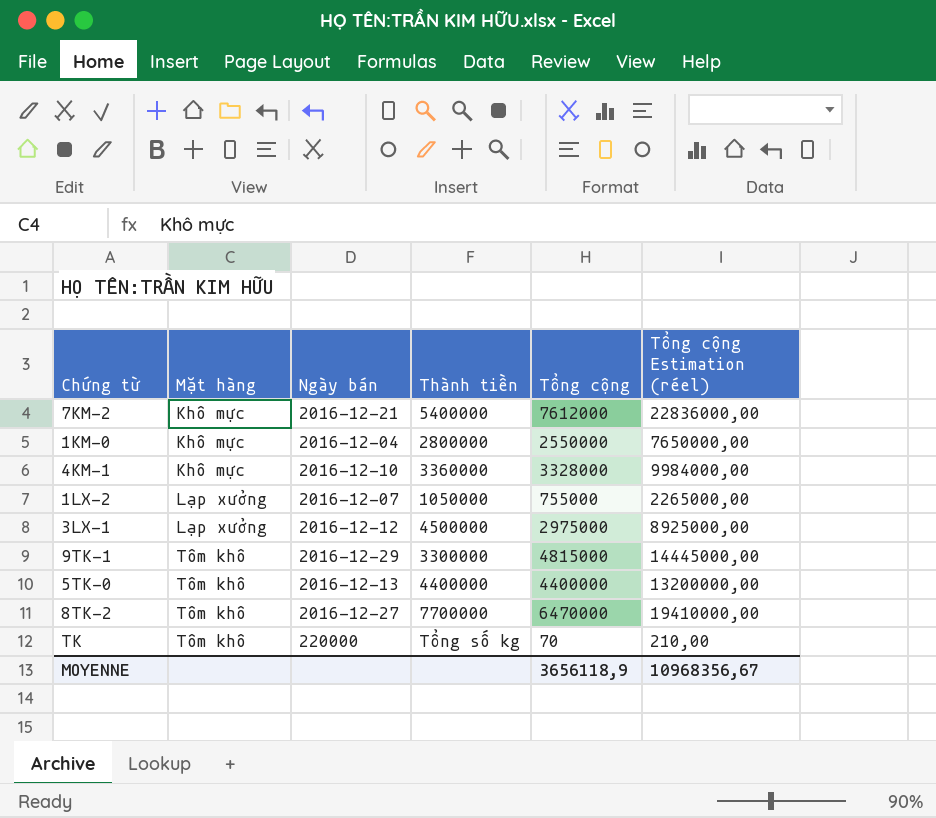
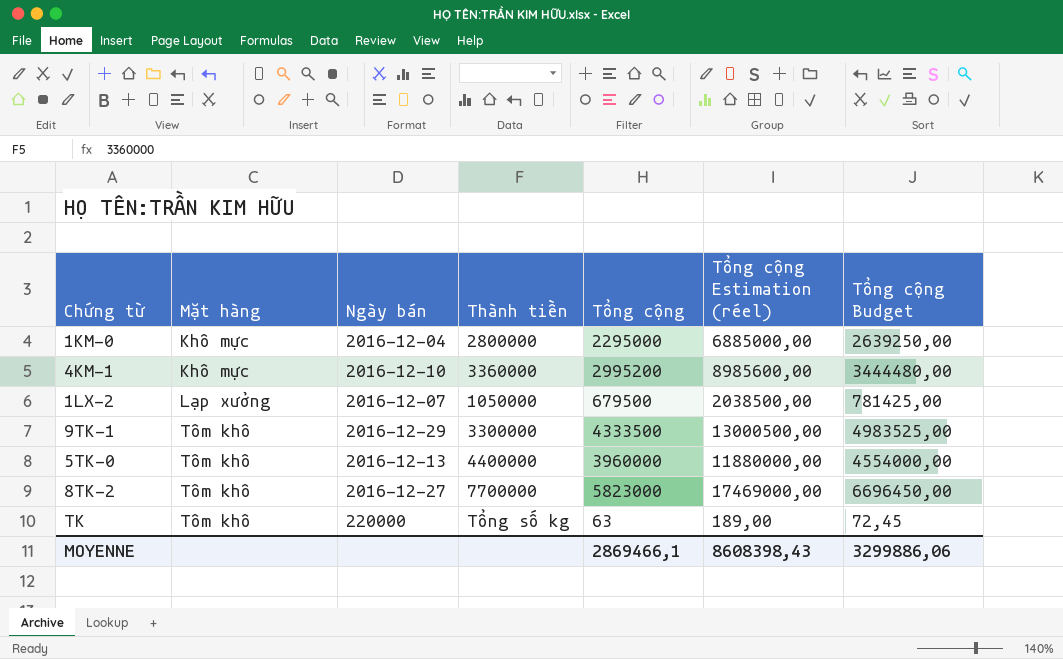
column Tổng cộng Budget | formula: none -> [Tổng cộng] * 1,15
row 7KM-2: Khô mực | 2016-12-21 | 5400000 | 7612000 | 22836000,00 -> none
row 3LX-1: Lạp xưởng | 2016-12-12 | 4500000 | 2975000 | 8925000,00 -> none
1KM-0 | Tổng cộng: 2550000 -> 2295000
1KM-0 | Tổng cộng Estimation (réel): 7650000,00 -> 6885000,00
4KM-1 | Tổng cộng: 3328000 -> 2995200
4KM-1 | Tổng cộng Estimation (réel): 9984000,00 -> 8985600,00
1LX-2 | Tổng cộng: 755000 -> 679500
1LX-2 | Tổng cộng Estimation (réel): 2265000,00 -> 2038500,00
9TK-1 | Tổng cộng: 4815000 -> 4333500
9TK-1 | Tổng cộng Estimation (réel): 14445000,00 -> 13000500,00
5TK-0 | Tổng cộng: 4400000 -> 3960000
5TK-0 | Tổng cộng Estimation (réel): 13200000,00 -> 11880000,00
8TK-2 | Tổng cộng: 6470000 -> 5823000
8TK-2 | Tổng cộng Estimation (réel): 19410000,00 -> 17469000,00
TK | Tổng cộng: 70 -> 63
TK | Tổng cộng Estimation (réel): 210,00 -> 189,00
MOYENNE | Tổng cộng: 3656118,9 -> 2869466,1
MOYENNE | Tổng cộng Estimation (réel): 10968356,67 -> 8608398,43

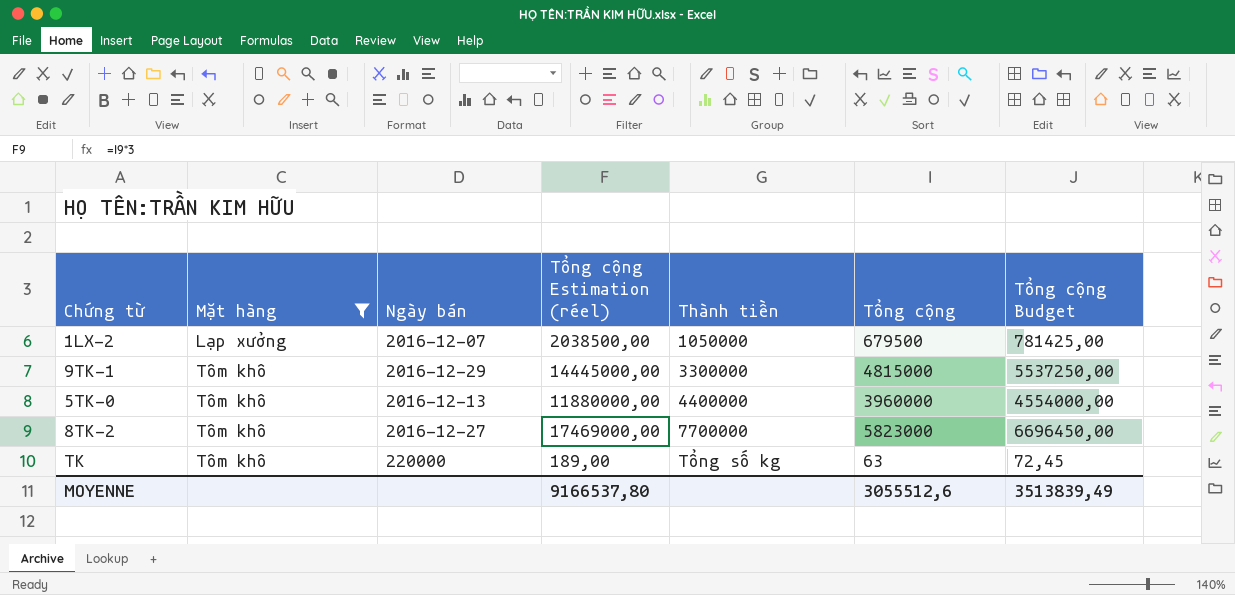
filter: none -> Mặt hàng != Khô mực
column Tổng cộng Estimation (réel) | position: 6 -> 4
9TK-1 | Tổng cộng Estimation (réel): 13000500,00 -> 14445000,00
9TK-1 | Tổng cộng: 4333500 -> 4815000
9TK-1 | Tổng cộng Budget: 4983525,00 -> 5537250,00
MOYENNE | Tổng cộng Estimation (réel): 8608398,43 -> 9166537,80
MOYENNE | Tổng cộng: 2869466,1 -> 3055512,6
MOYENNE | Tổng cộng Budget: 3299886,06 -> 3513839,49

